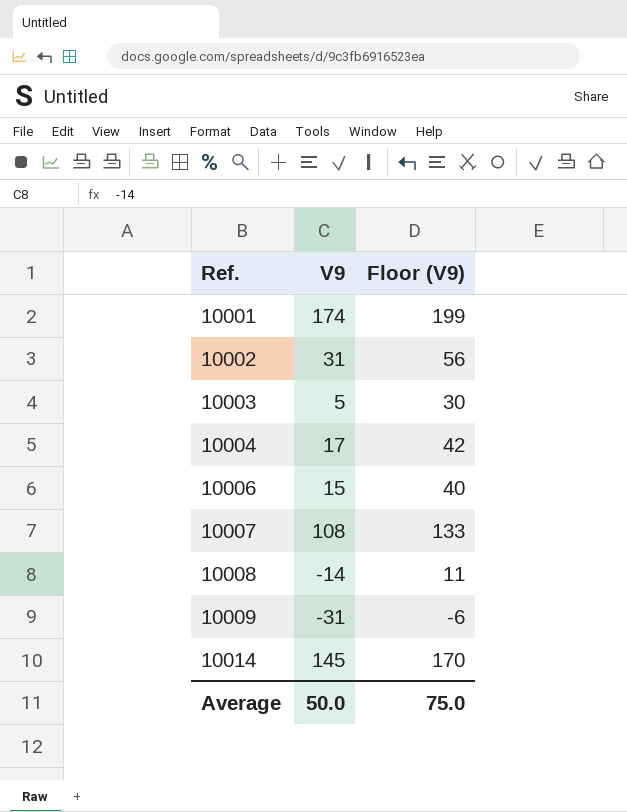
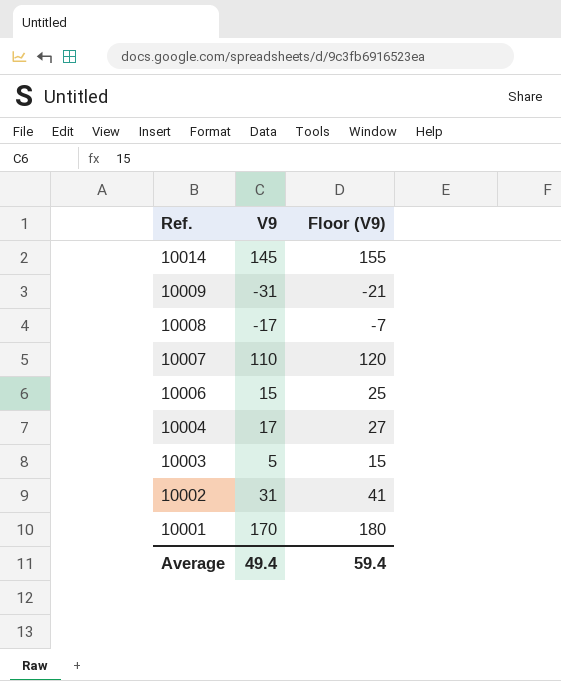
row order: Ref. ascending -> Ref. descending
column Floor (V9) | formula: [V9] + 25 -> [V9] + 10
10008 | V9: -14 -> -17
10007 | V9: 108 -> 110
10001 | V9: 174 -> 170
Average | V9: 50.0 -> 49.4
Average | Floor (V9): 75.0 -> 59.4

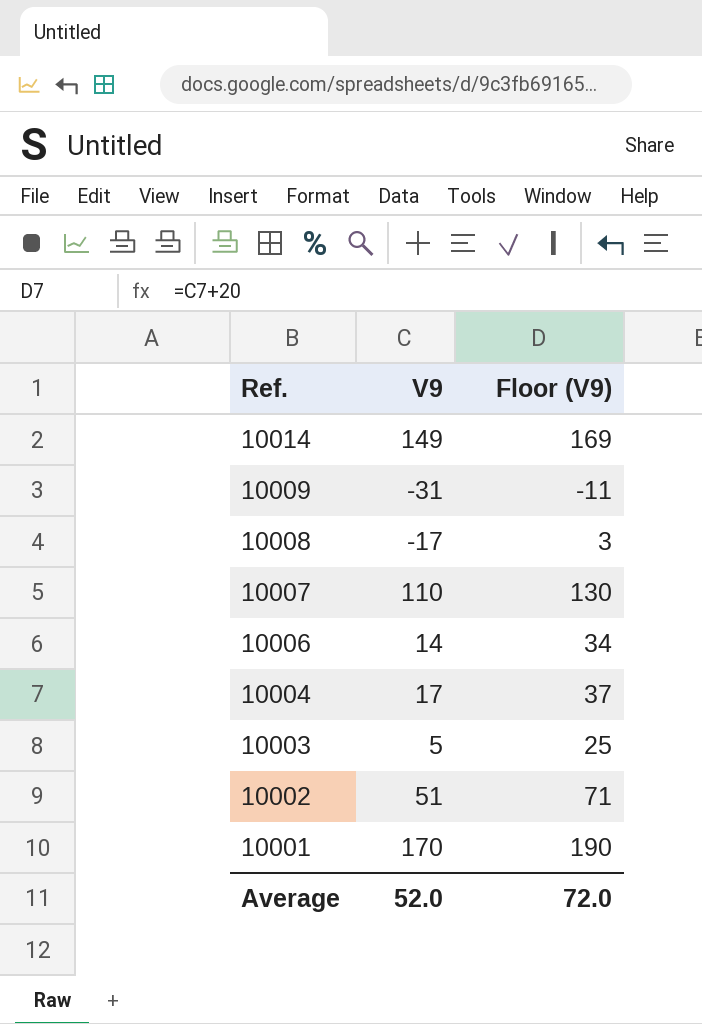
column Floor (V9) | formula: [V9] + 10 -> [V9] + 20
10014 | V9: 145 -> 149
10006 | V9: 15 -> 14
10002 | V9: 31 -> 51
Average | V9: 49.4 -> 52.0
Average | Floor (V9): 59.4 -> 72.0

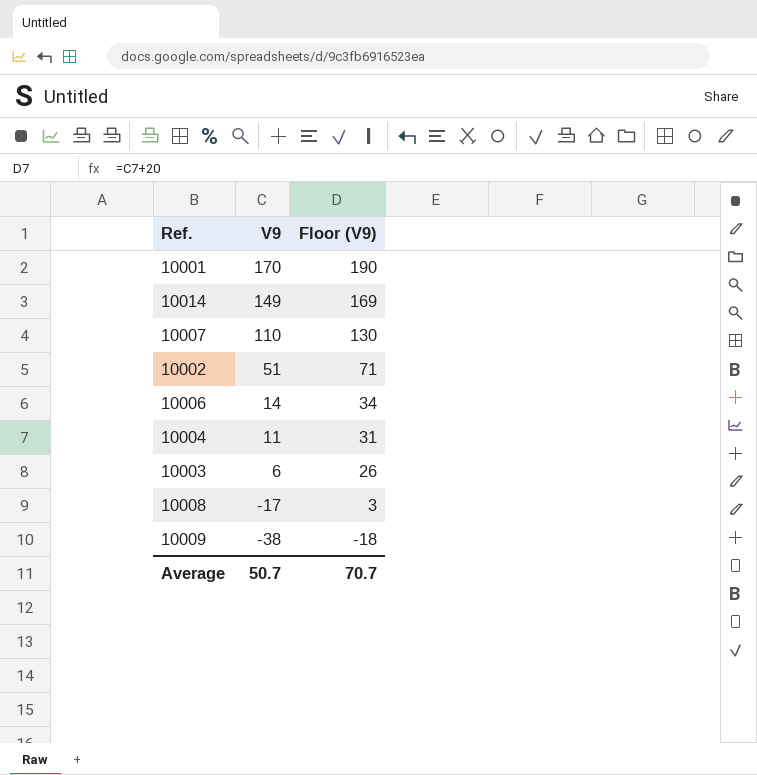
row order: Ref. descending -> V9 descending
10004 | V9: 17 -> 11
10004 | Floor (V9): 37 -> 31
10003 | V9: 5 -> 6
10003 | Floor (V9): 25 -> 26
10009 | V9: -31 -> -38
10009 | Floor (V9): -11 -> -18
Average | V9: 52.0 -> 50.7
Average | Floor (V9): 72.0 -> 70.7

